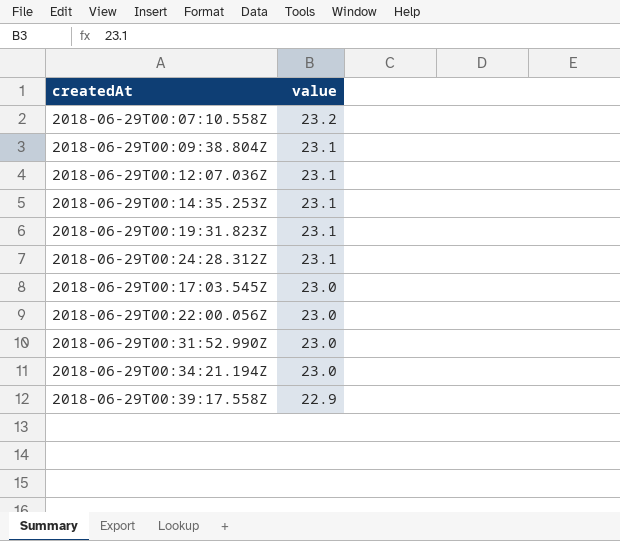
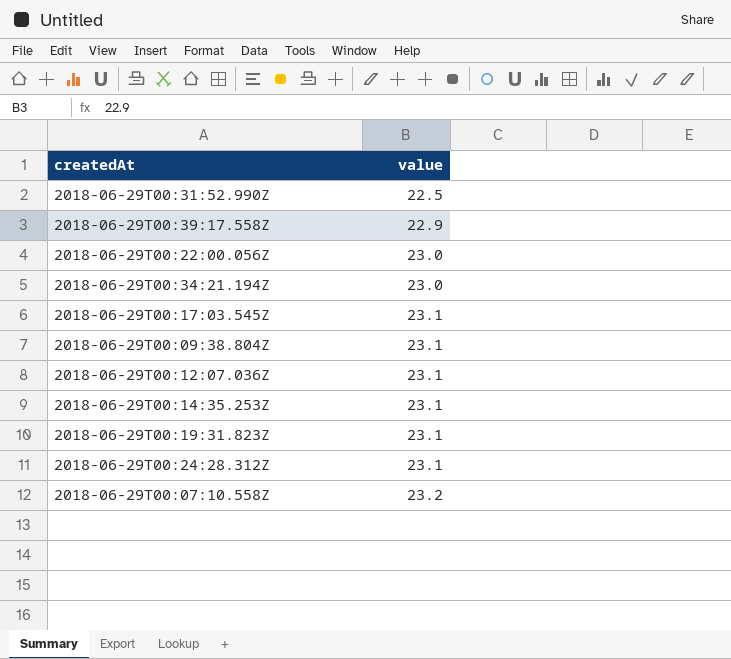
row order: value descending -> value ascending
2018-06-29T00:31:52.990Z | value: 23.0 -> 22.5
2018-06-29T00:17:03.545Z | value: 23.0 -> 23.1

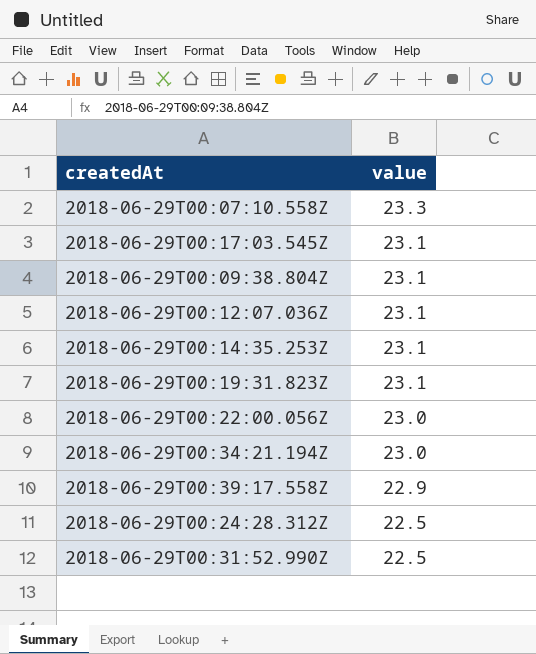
row order: value ascending -> value descending
2018-06-29T00:07:10.558Z | value: 23.2 -> 23.3
2018-06-29T00:24:28.312Z | value: 23.1 -> 22.5

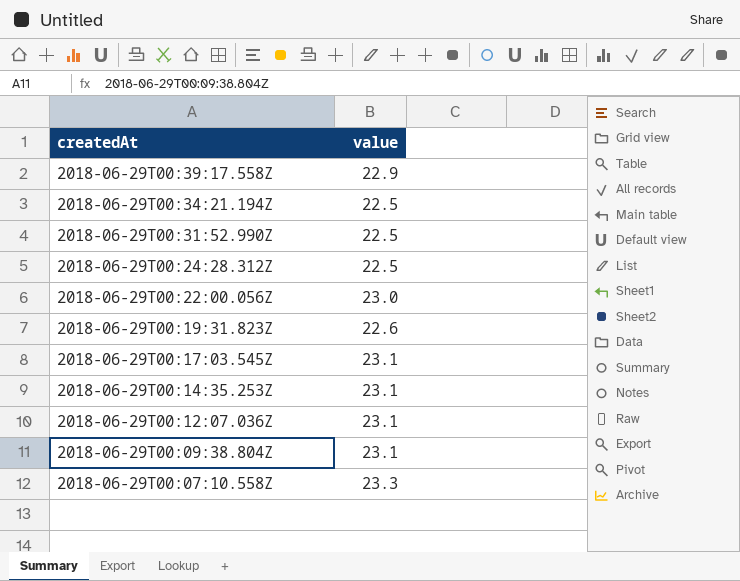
row order: value descending -> createdAt descending
2018-06-29T00:34:21.194Z | value: 23.0 -> 22.5
2018-06-29T00:19:31.823Z | value: 23.1 -> 22.6

